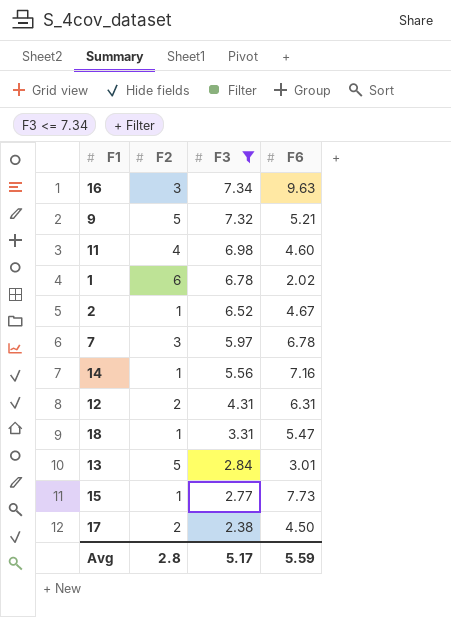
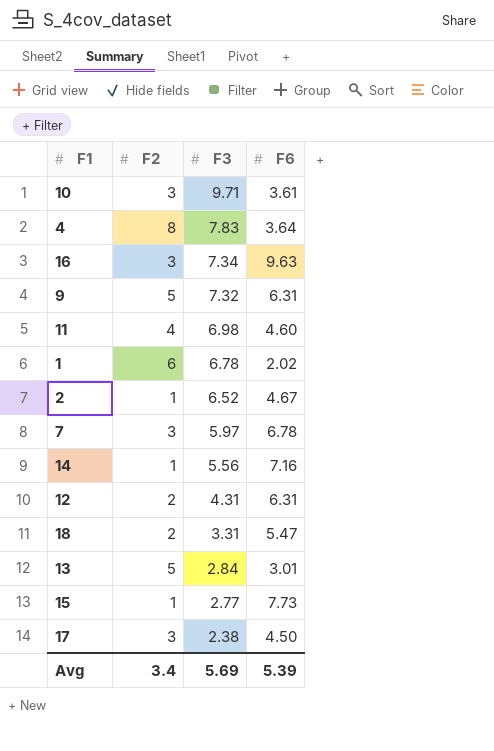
filter: F3 <= 7.34 -> none
9 | F6: 5.21 -> 6.31
18 | F2: 1 -> 2
17 | F2: 2 -> 3
Avg | F2: 2.8 -> 3.4
Avg | F3: 5.17 -> 5.69
Avg | F6: 5.59 -> 5.39

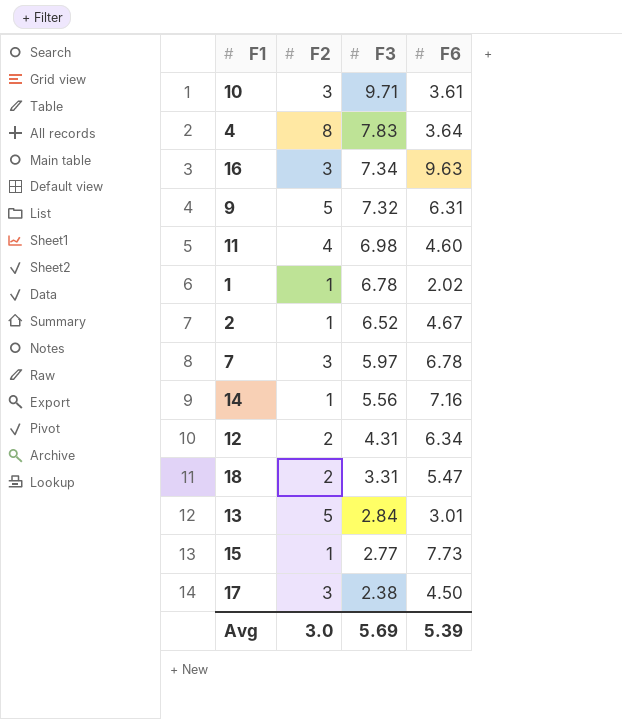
1 | F2: 6 -> 1
12 | F6: 6.31 -> 6.34
Avg | F2: 3.4 -> 3.0

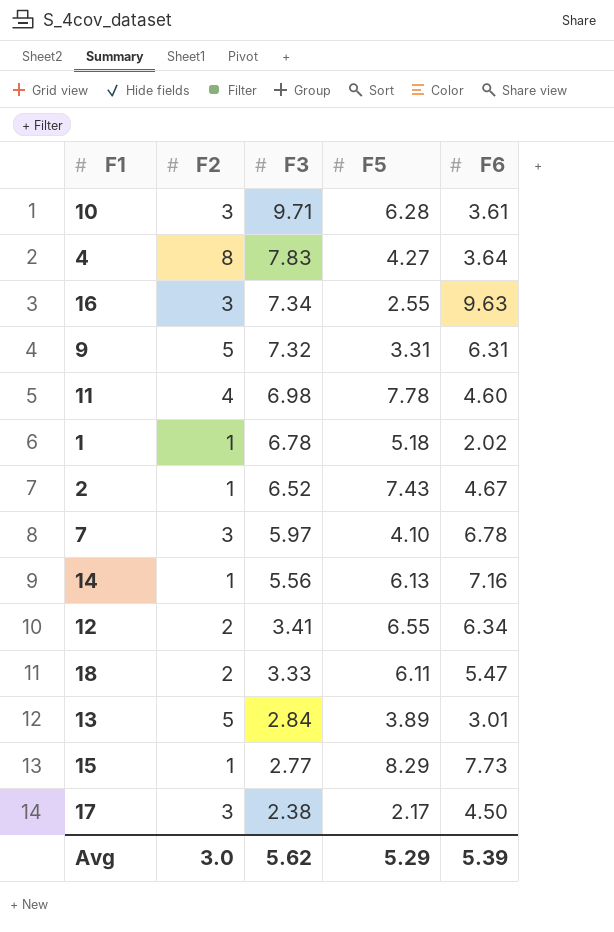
column F5 | position: none -> 4
12 | F3: 4.31 -> 3.41
18 | F3: 3.31 -> 3.33
Avg | F3: 5.69 -> 5.62

